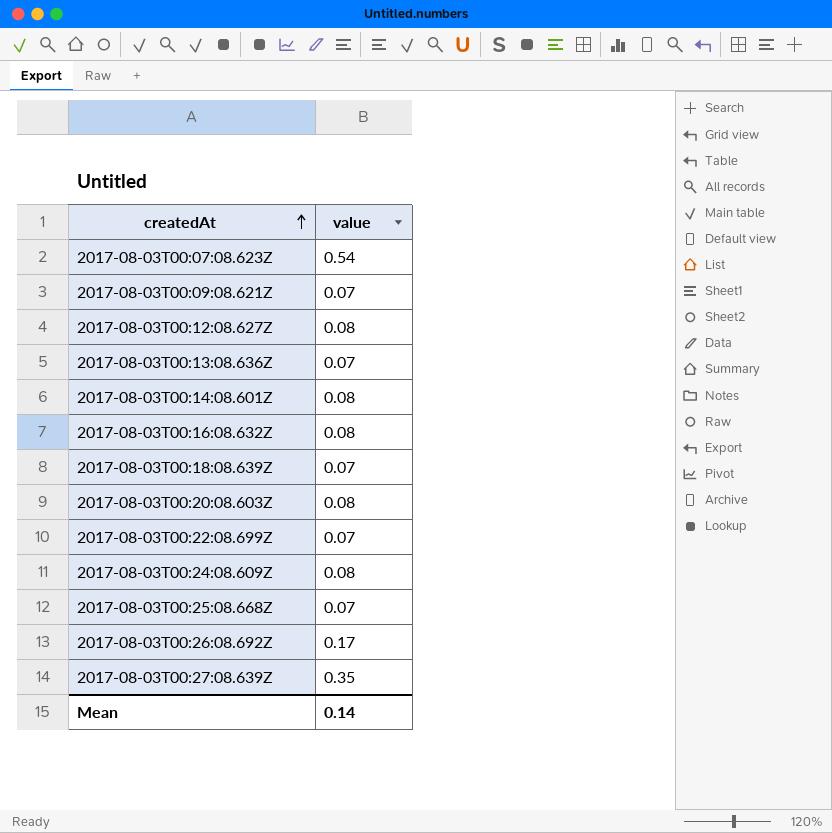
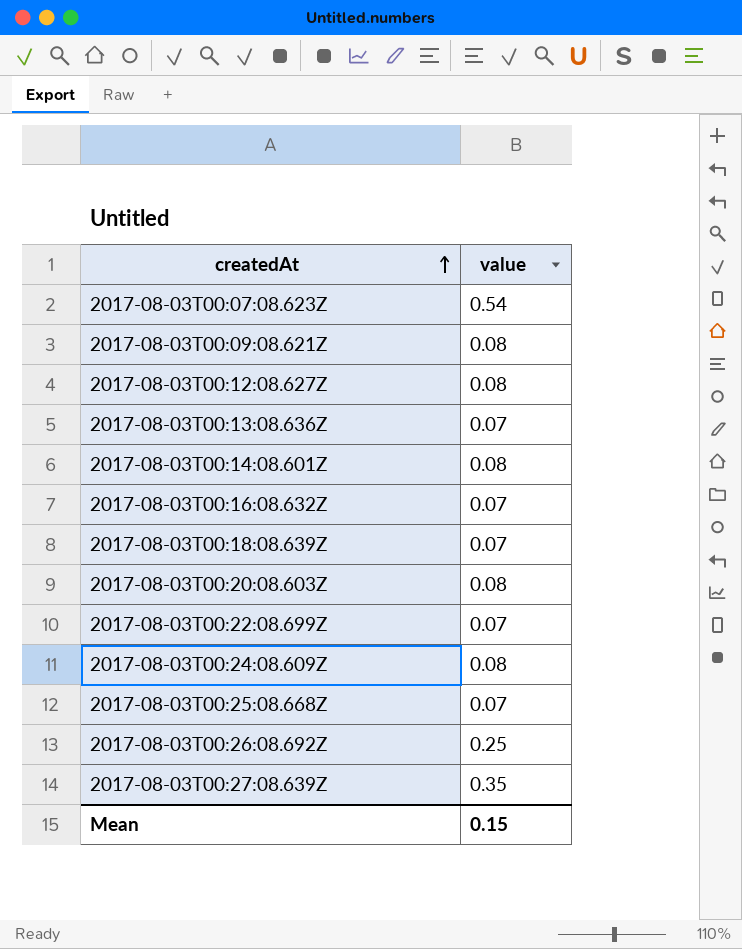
2017-08-03T00:09:08.621Z | value: 0.07 -> 0.08
2017-08-03T00:16:08.632Z | value: 0.08 -> 0.07
2017-08-03T00:26:08.692Z | value: 0.17 -> 0.25
Mean | value: 0.14 -> 0.15

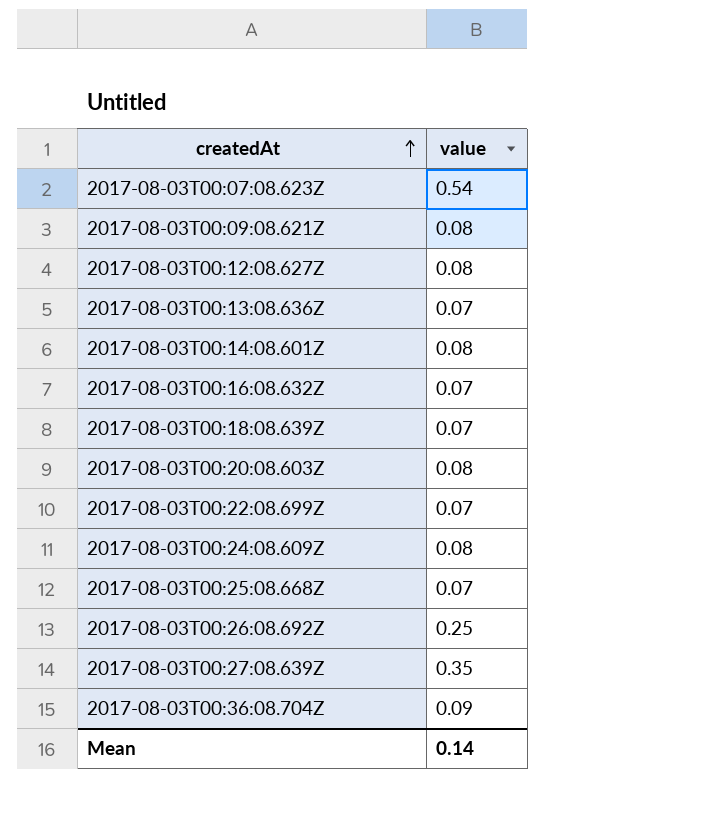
row 2017-08-03T00:36:08.704Z: none -> 0.09
Mean | value: 0.15 -> 0.14

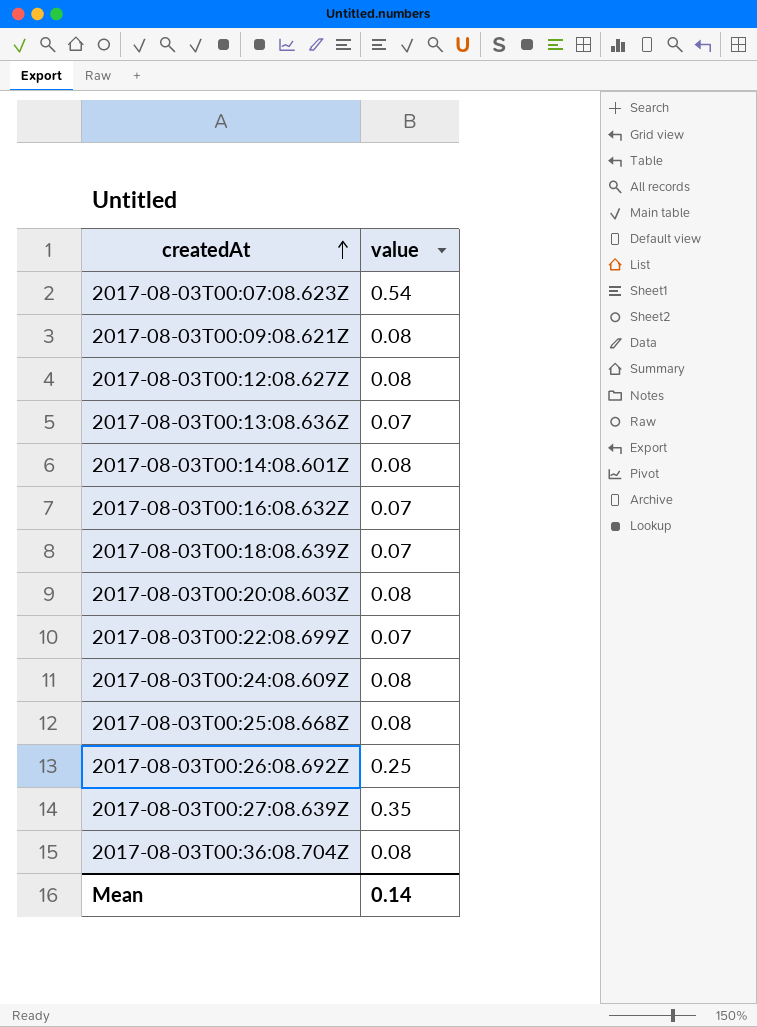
2017-08-03T00:25:08.668Z | value: 0.07 -> 0.08
2017-08-03T00:36:08.704Z | value: 0.09 -> 0.08

